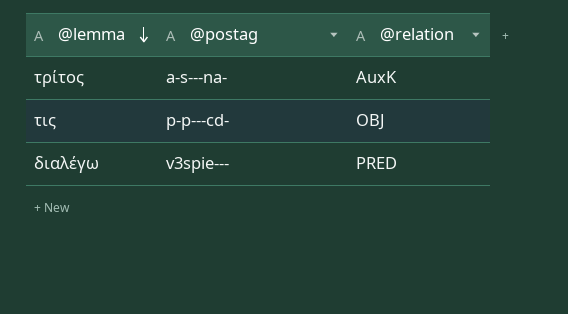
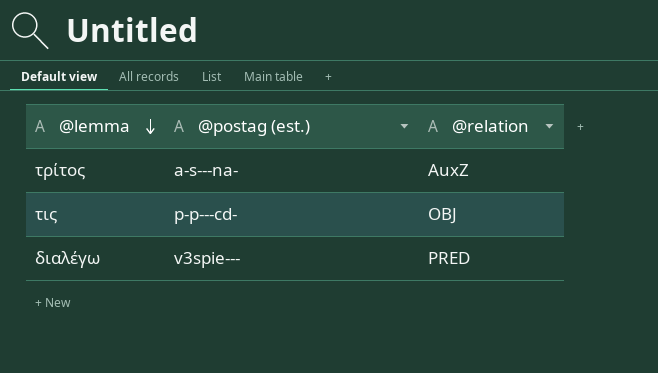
column name: @postag -> @postag (est.)
τρίτος | @relation: AuxK -> AuxZ

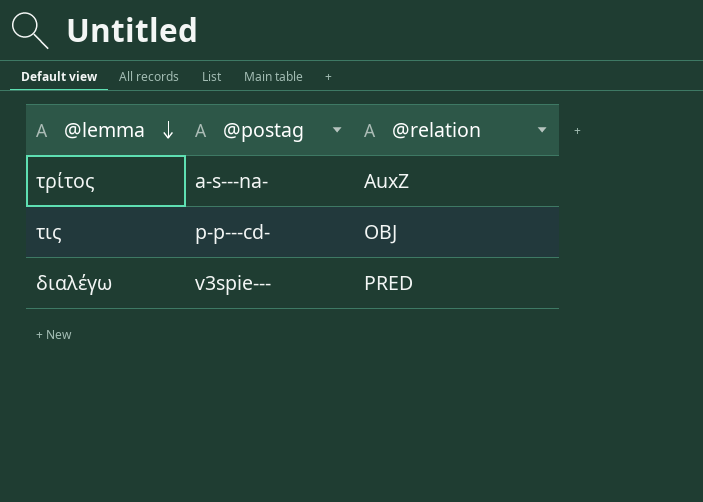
column name: @postag (est.) -> @postag

